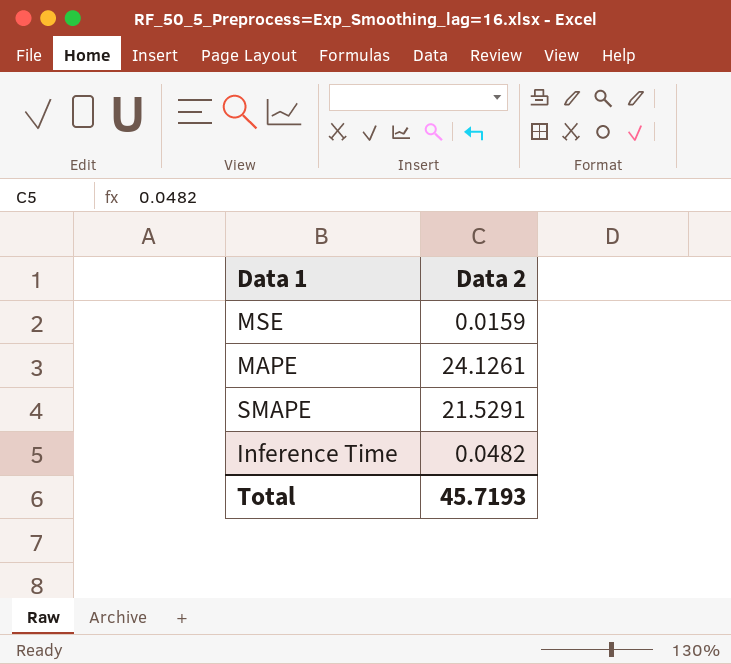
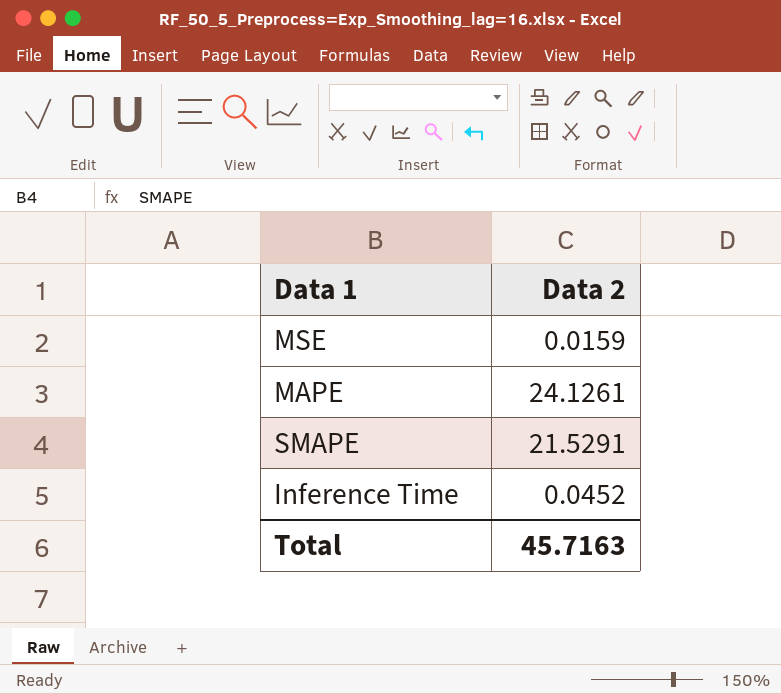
Inference Time | Data 2: 0.0482 -> 0.0452
Total | Data 2: 45.7193 -> 45.7163

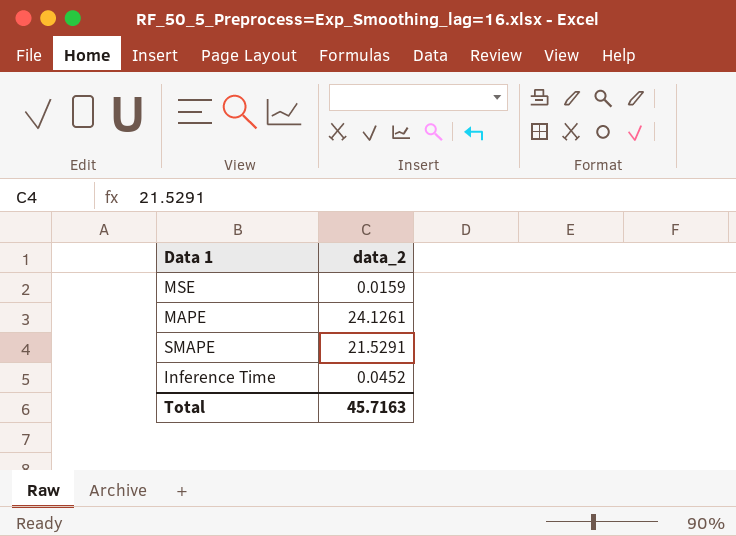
column name: Data 2 -> data_2

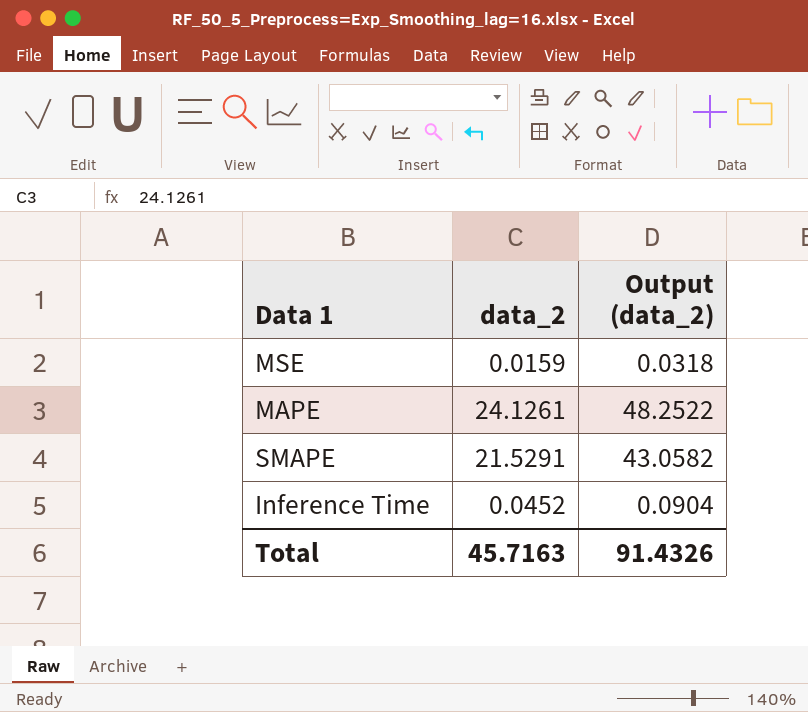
column Output (data_2) | formula: none -> [data_2] * 2

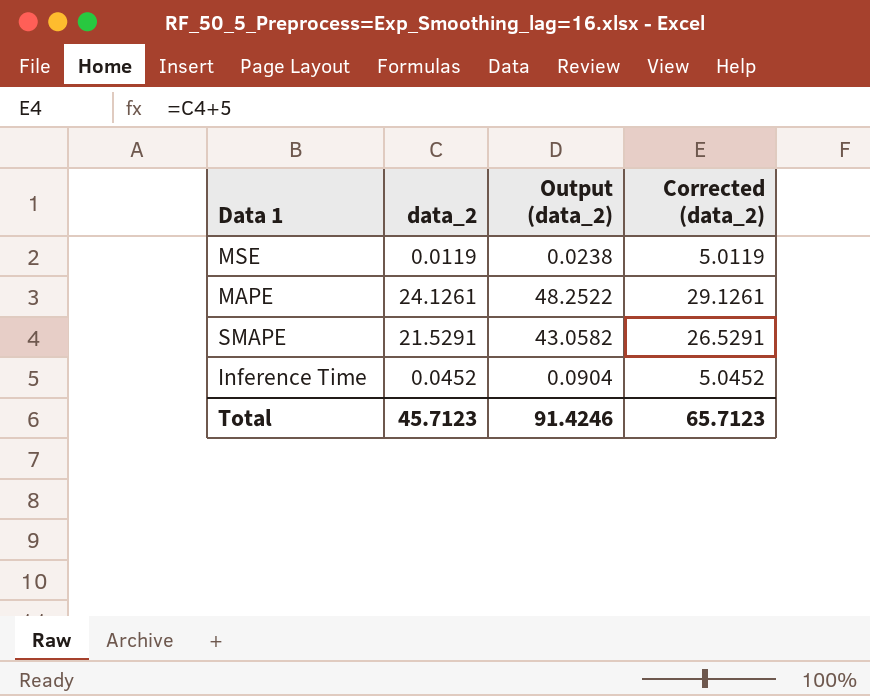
column Corrected (data_2) | formula: none -> [data_2] + 5
MSE | data_2: 0.0159 -> 0.0119
MSE | Output (data_2): 0.0318 -> 0.0238
Total | data_2: 45.7163 -> 45.7123
Total | Output (data_2): 91.4326 -> 91.4246

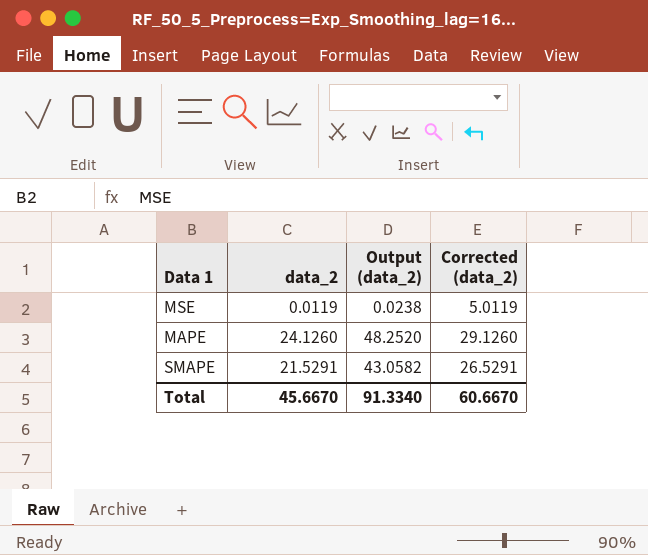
row Inference Time: 0.0452 | 0.0904 | 5.0452 -> none
MAPE | data_2: 24.1261 -> 24.1260
MAPE | Output (data_2): 48.2522 -> 48.2520
MAPE | Corrected (data_2): 29.1261 -> 29.1260
Total | data_2: 45.7123 -> 45.6670
Total | Output (data_2): 91.4246 -> 91.3340
Total | Corrected (data_2): 65.7123 -> 60.6670

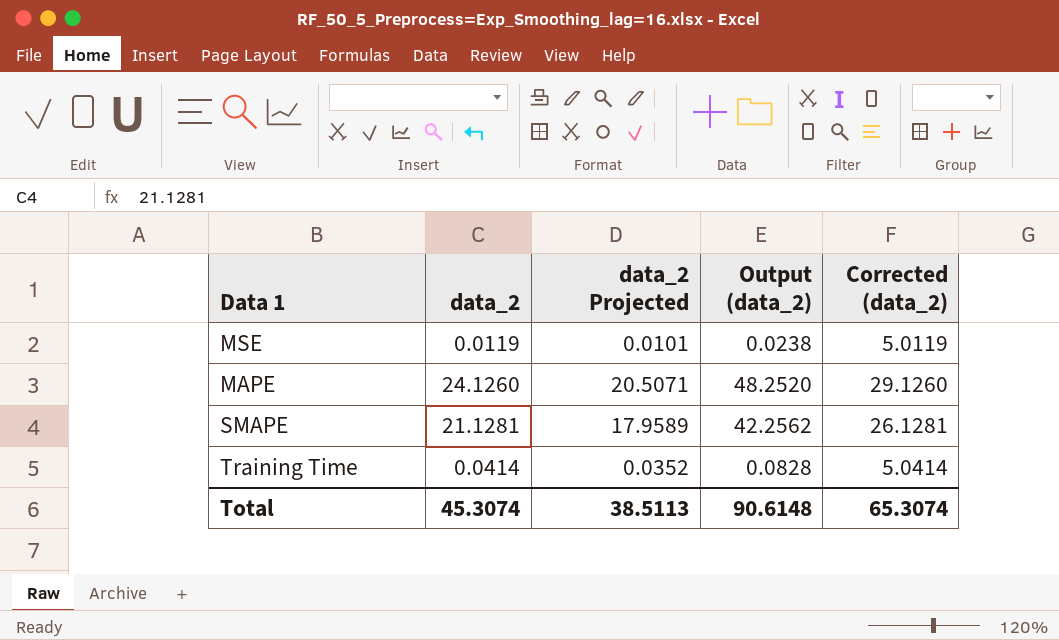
column data_2 Projected | formula: none -> [data_2] * 0.85
SMAPE | data_2: 21.5291 -> 21.1281
SMAPE | Output (data_2): 43.0582 -> 42.2562
SMAPE | Corrected (data_2): 26.5291 -> 26.1281
row Training Time: none -> 0.0414 | 0.0352 | 0.0828 | 5.0414
Total | data_2: 45.6670 -> 45.3074
Total | Output (data_2): 91.3340 -> 90.6148
Total | Corrected (data_2): 60.6670 -> 65.3074

